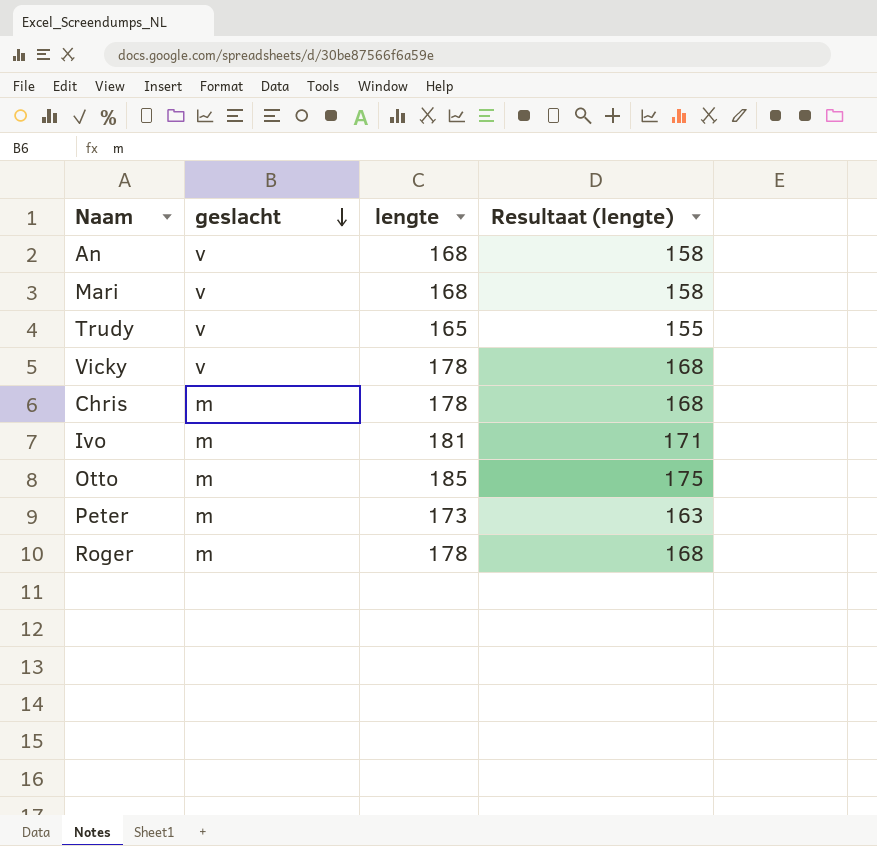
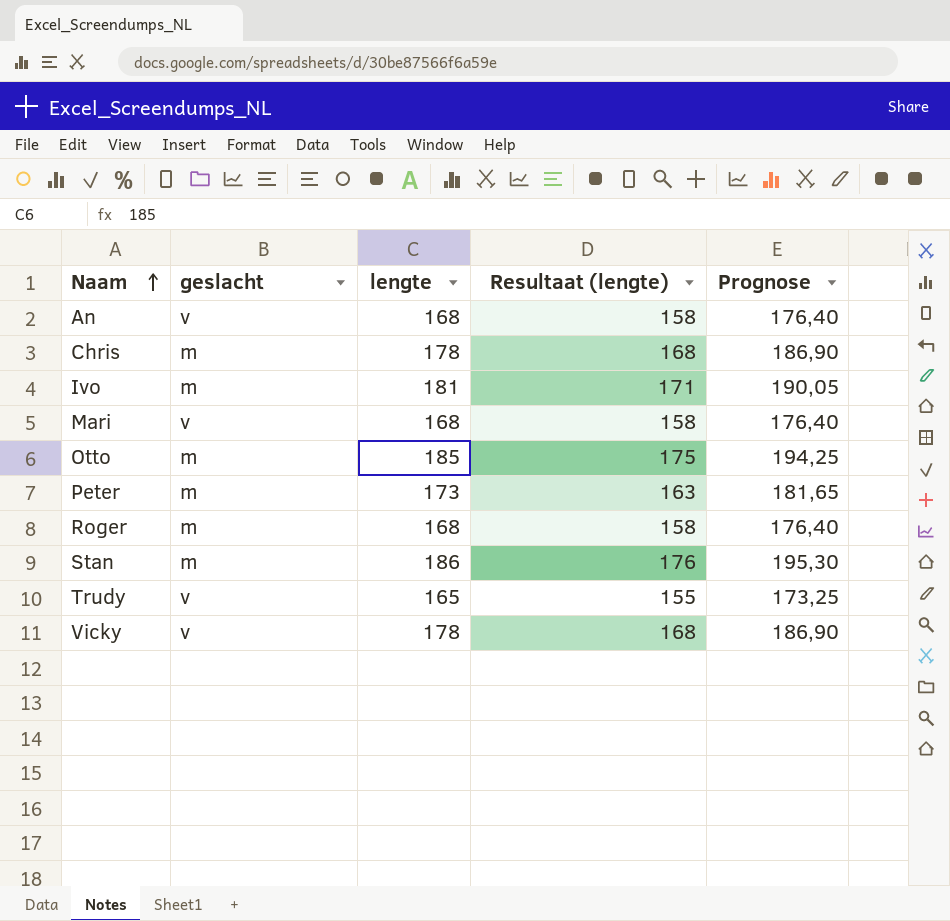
row order: geslacht descending -> Naam ascending
column Prognose | formula: none -> [lengte] * 1,05
Roger | lengte: 178 -> 168
Roger | Resultaat (lengte): 168 -> 158
row Stan: none -> m | 186 | 176 | 195,30

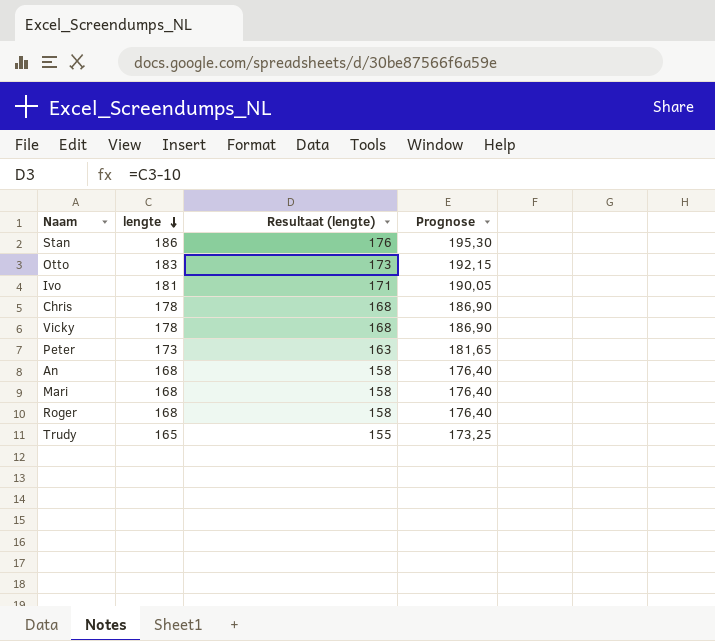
row order: Naam ascending -> lengte descending
column geslacht | position: 2 -> none
Otto | lengte: 185 -> 183
Otto | Resultaat (lengte): 175 -> 173
Otto | Prognose: 194,25 -> 192,15

